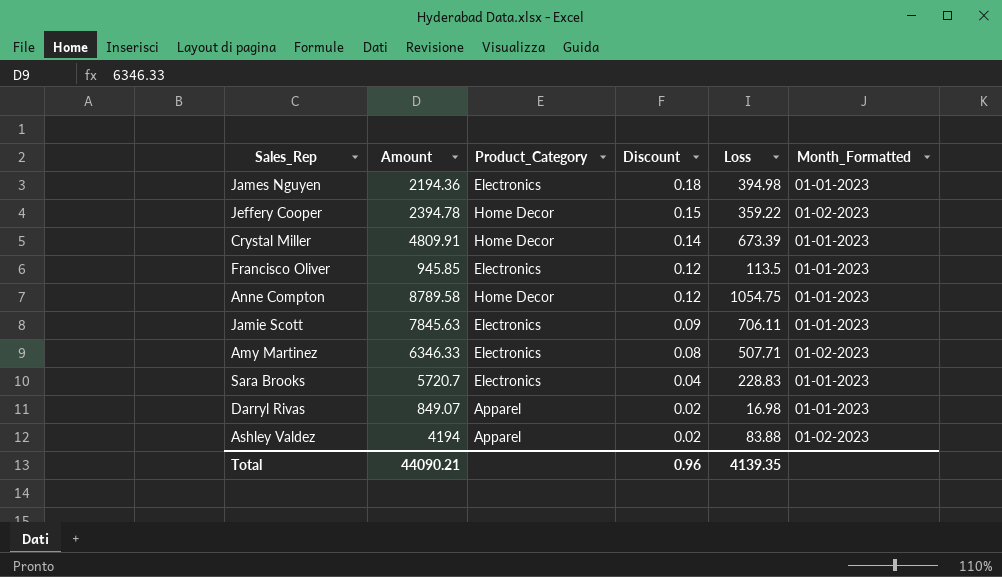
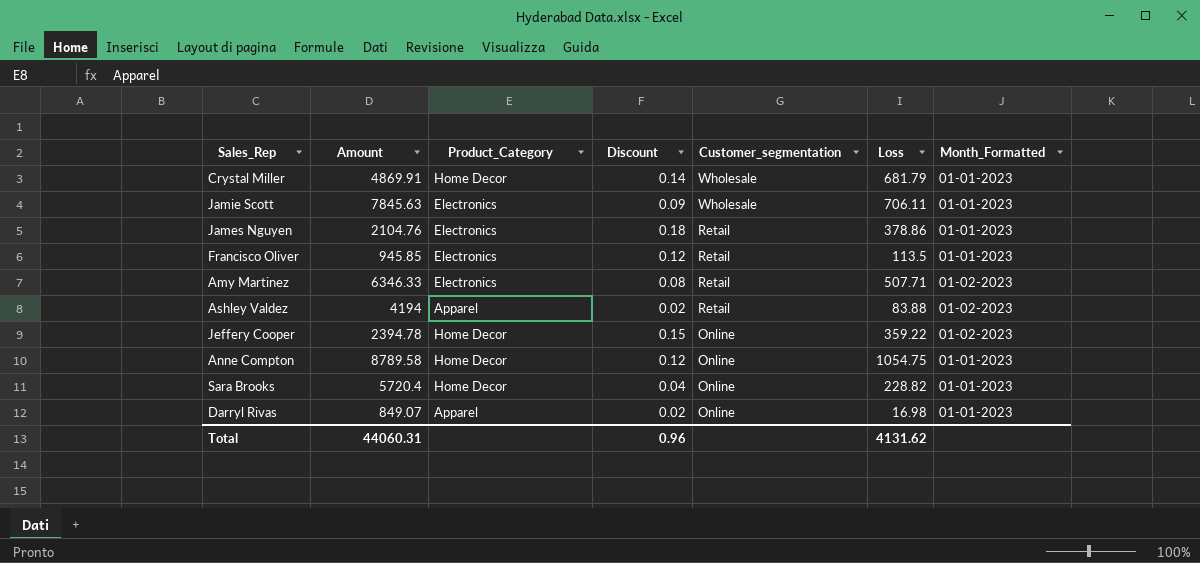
row order: Discount descending -> Customer_segmentation descending
column Customer_segmentation | position: none -> 5
Crystal Miller | Amount: 4809.91 -> 4869.91
Crystal Miller | Loss: 673.39 -> 681.79
James Nguyen | Amount: 2194.36 -> 2104.76
James Nguyen | Loss: 394.98 -> 378.86
Sara Brooks | Amount: 5720.7 -> 5720.4
Sara Brooks | Product_Category: Electronics -> Home Decor
Sara Brooks | Loss: 228.83 -> 228.82
Total | Amount: 44090.21 -> 44060.31
Total | Loss: 4139.35 -> 4131.62

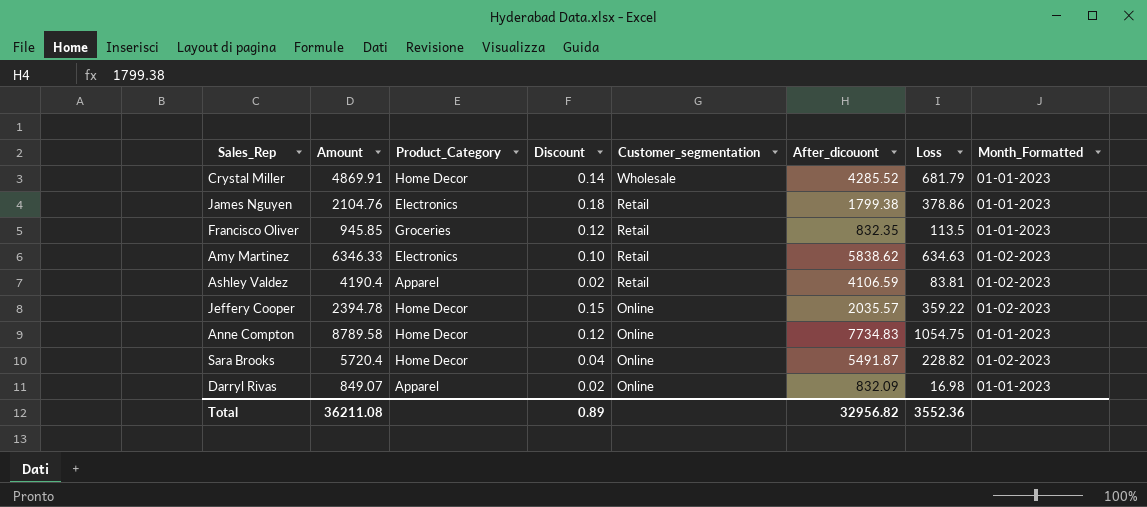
column After_dicouont | position: none -> 6
row Jamie Scott: 7845.63 | Electronics | 0.09 | Wholesale | 706.11 | 01-01-2023 -> none
Francisco Oliver | Product_Category: Electronics -> Groceries
Amy Martinez | Discount: 0.08 -> 0.10
Amy Martinez | Loss: 507.71 -> 634.63
Ashley Valdez | Amount: 4194 -> 4190.4
Ashley Valdez | Loss: 83.88 -> 83.81
Sara Brooks | Month_Formatted: 01-01-2023 -> 01-02-2023
Total | Amount: 44060.31 -> 36211.08
Total | Discount: 0.96 -> 0.89
Total | Loss: 4131.62 -> 3552.36

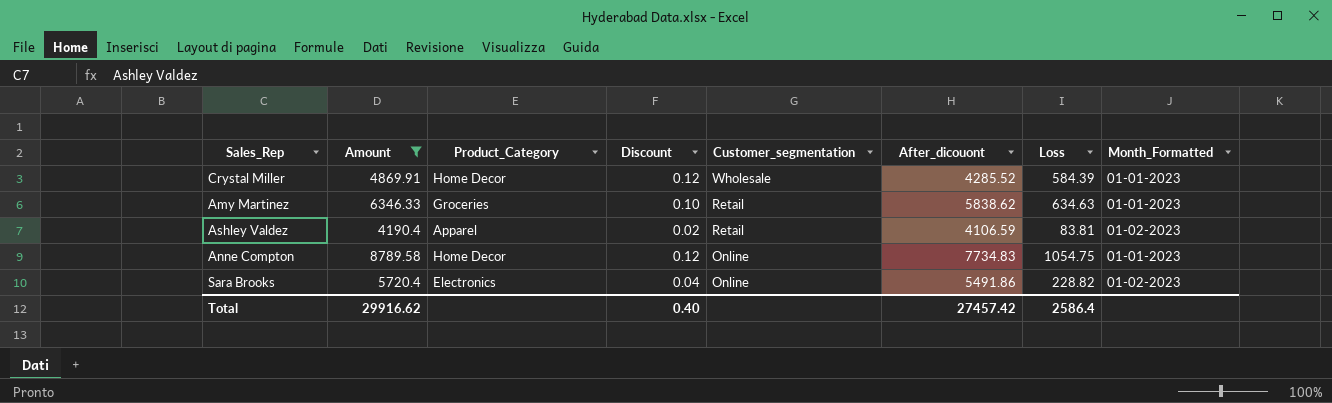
filter: none -> Amount >= 4190.4
Crystal Miller | Discount: 0.14 -> 0.12
Crystal Miller | Loss: 681.79 -> 584.39
Amy Martinez | Product_Category: Electronics -> Groceries
Amy Martinez | Month_Formatted: 01-02-2023 -> 01-01-2023
Sara Brooks | Product_Category: Home Decor -> Electronics
Sara Brooks | After_dicouont: 5491.87 -> 5491.86
Total | Amount: 36211.08 -> 29916.62
Total | Discount: 0.89 -> 0.40
Total | After_dicouont: 32956.82 -> 27457.42
Total | Loss: 3552.36 -> 2586.4

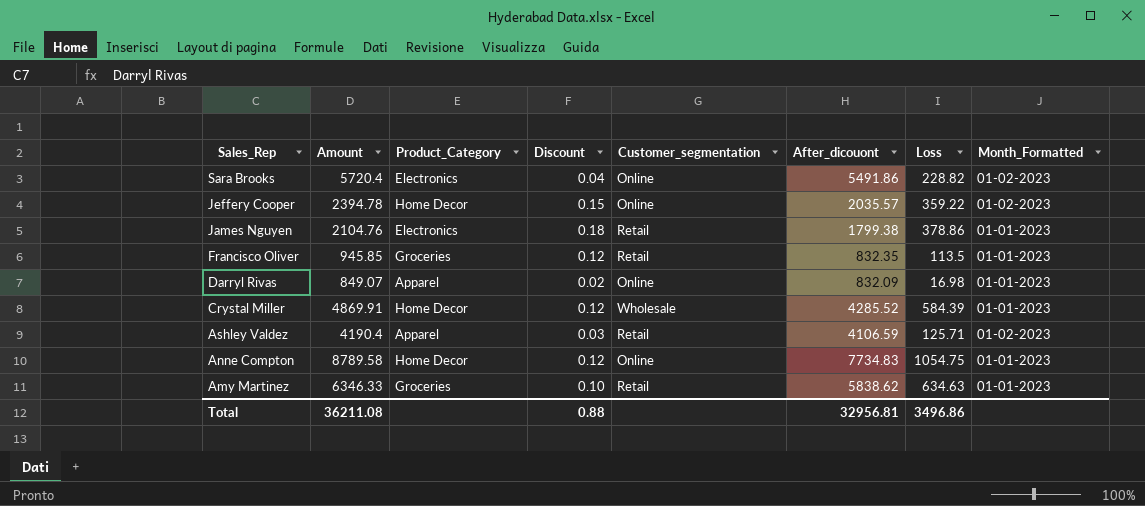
filter: Amount >= 4190.4 -> none
row order: Customer_segmentation descending -> Sales_Rep descending
Ashley Valdez | Discount: 0.02 -> 0.03
Ashley Valdez | Loss: 83.81 -> 125.71
Total | Amount: 29916.62 -> 36211.08
Total | Discount: 0.40 -> 0.88
Total | After_dicouont: 27457.42 -> 32956.81
Total | Loss: 2586.4 -> 3496.86

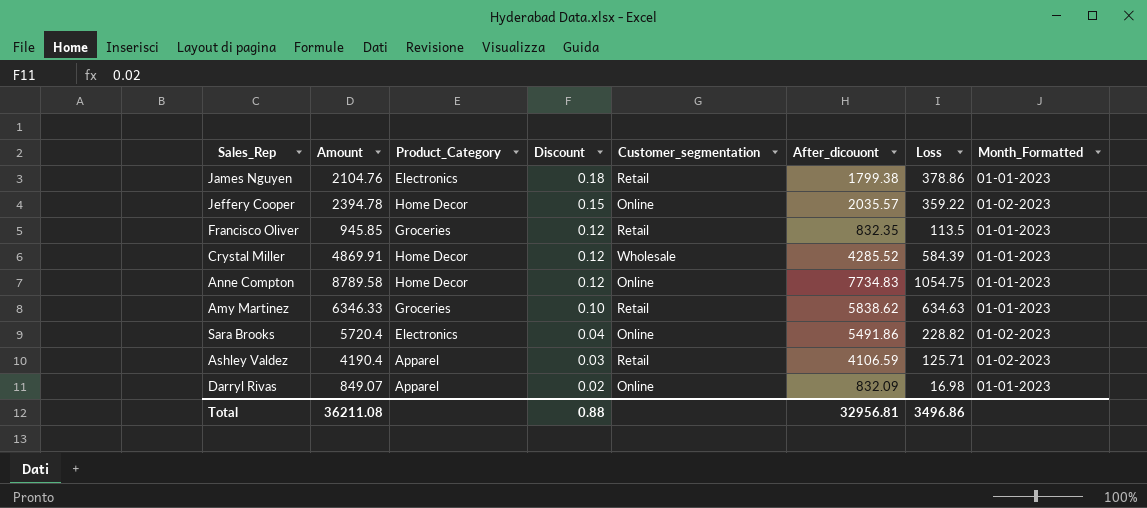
row order: Sales_Rep descending -> Discount descending

